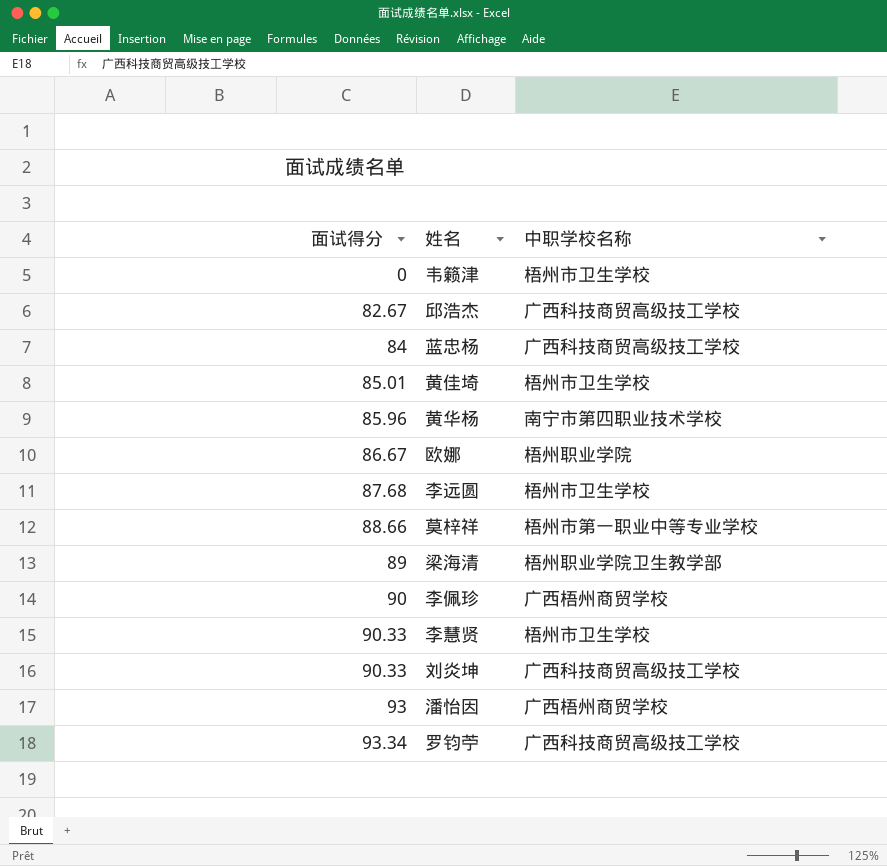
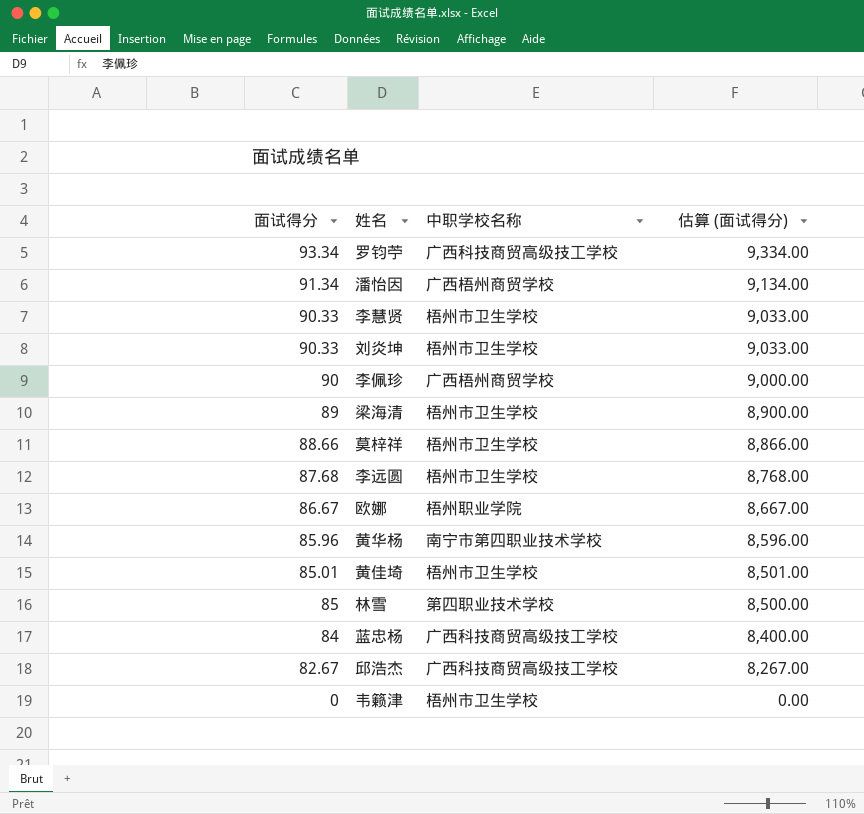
row order: 面试得分 ascending -> 面试得分 descending
column 估算 (面试得分) | formula: none -> [面试得分] * 100
潘怡因 | 面试得分: 93 -> 91.34
刘炎坤 | 中职学校名称: 广西科技商贸高级技工学校 -> 梧州市卫生学校
梁海清 | 中职学校名称: 梧州职业学院卫生教学部 -> 梧州市卫生学校
莫梓祥 | 中职学校名称: 梧州市第一职业中等专业学校 -> 梧州市卫生学校
row 林雪: none -> 85 | 第四职业技术学校 | 8,500.00

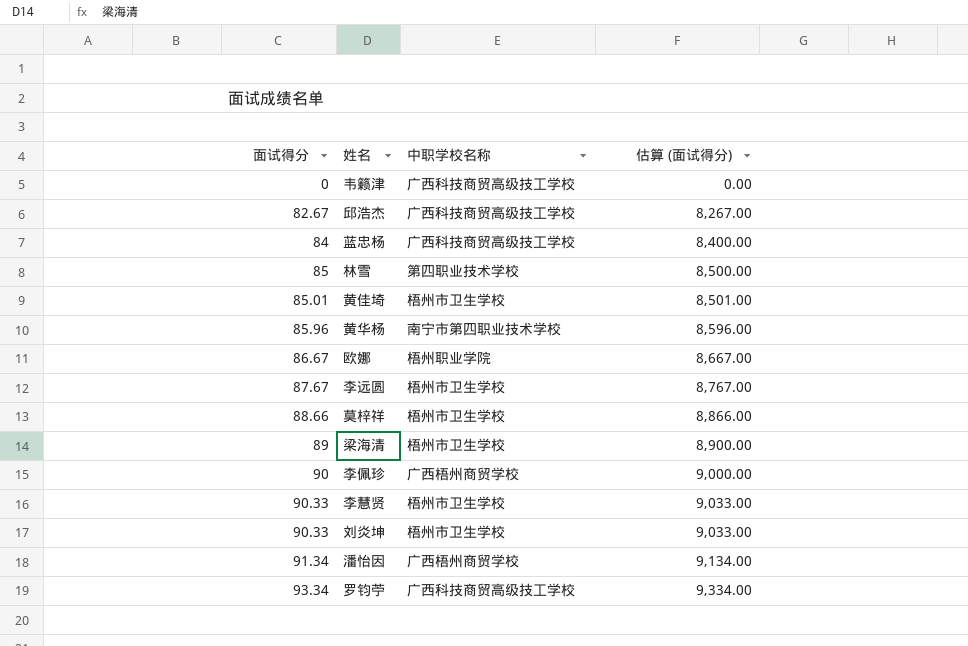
row order: 面试得分 descending -> 面试得分 ascending
韦籁津 | 中职学校名称: 梧州市卫生学校 -> 广西科技商贸高级技工学校
李远圆 | 面试得分: 87.68 -> 87.67
李远圆 | 估算 (面试得分): 8,768.00 -> 8,767.00

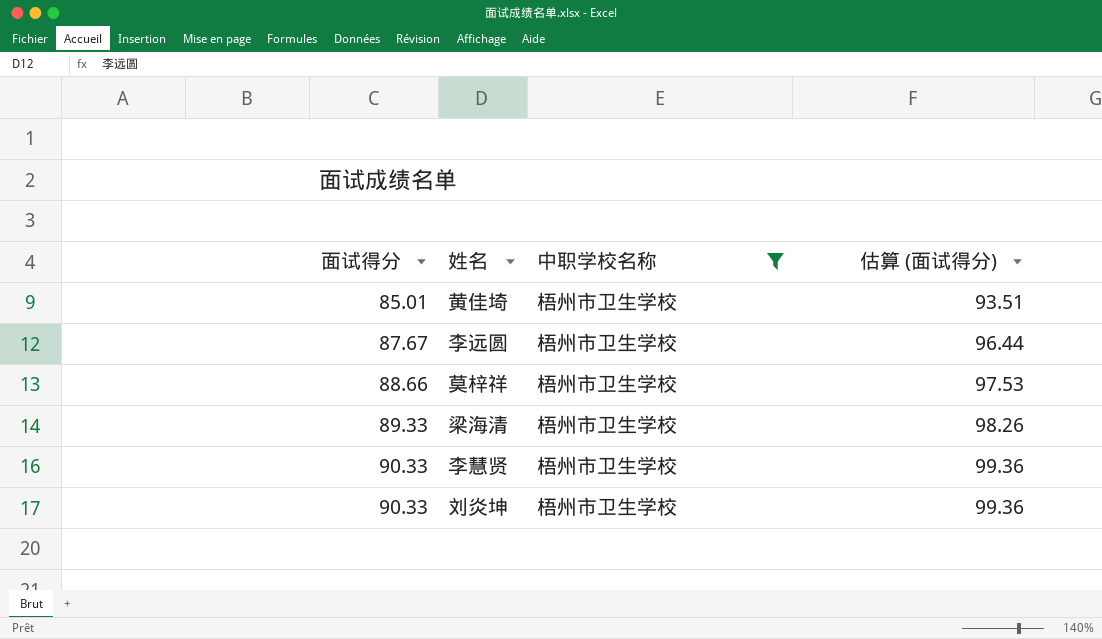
filter: none -> 中职学校名称 = 梧州市卫生学校
column 估算 (面试得分) | formula: [面试得分] * 100 -> [面试得分] * 1.1
梁海清 | 面试得分: 89 -> 89.33

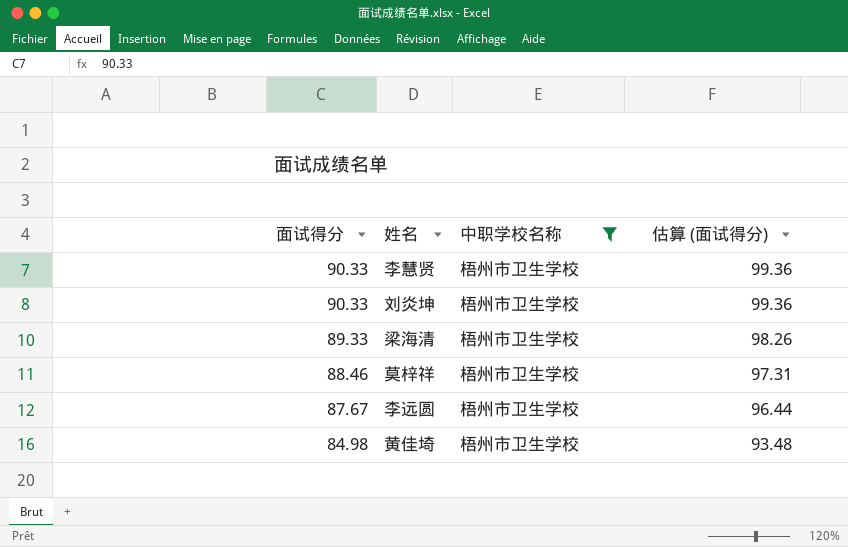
row order: 面试得分 ascending -> 面试得分 descending
莫梓祥 | 面试得分: 88.66 -> 88.46
莫梓祥 | 估算 (面试得分): 97.53 -> 97.31
黄佳埼 | 面试得分: 85.01 -> 84.98
黄佳埼 | 估算 (面试得分): 93.51 -> 93.48

